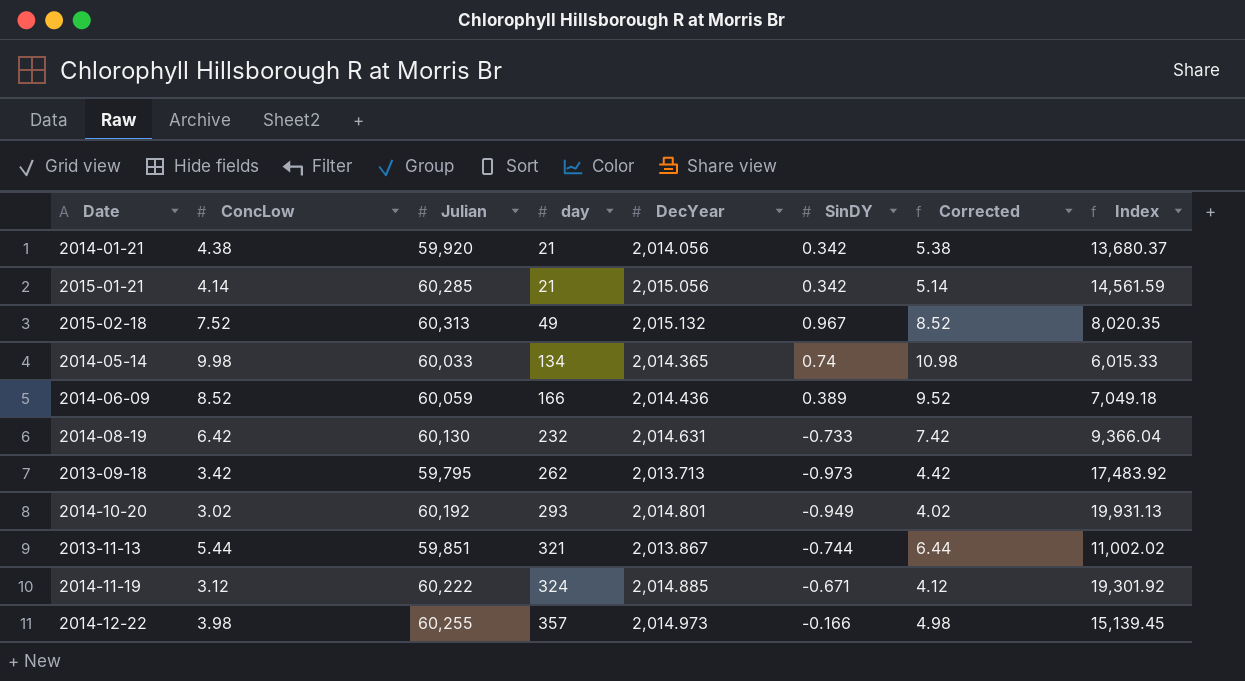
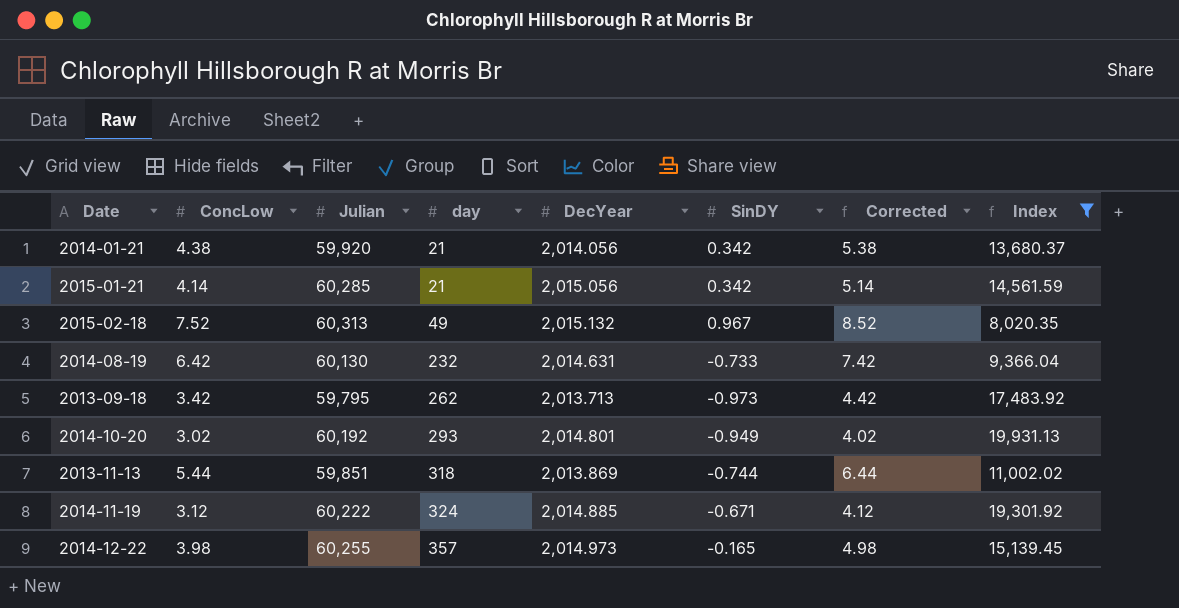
filter: none -> Index >= 8,020.35
2013-11-13 | day: 321 -> 318
2013-11-13 | DecYear: 2,013.867 -> 2,013.869
2014-12-22 | SinDY: -0.166 -> -0.165

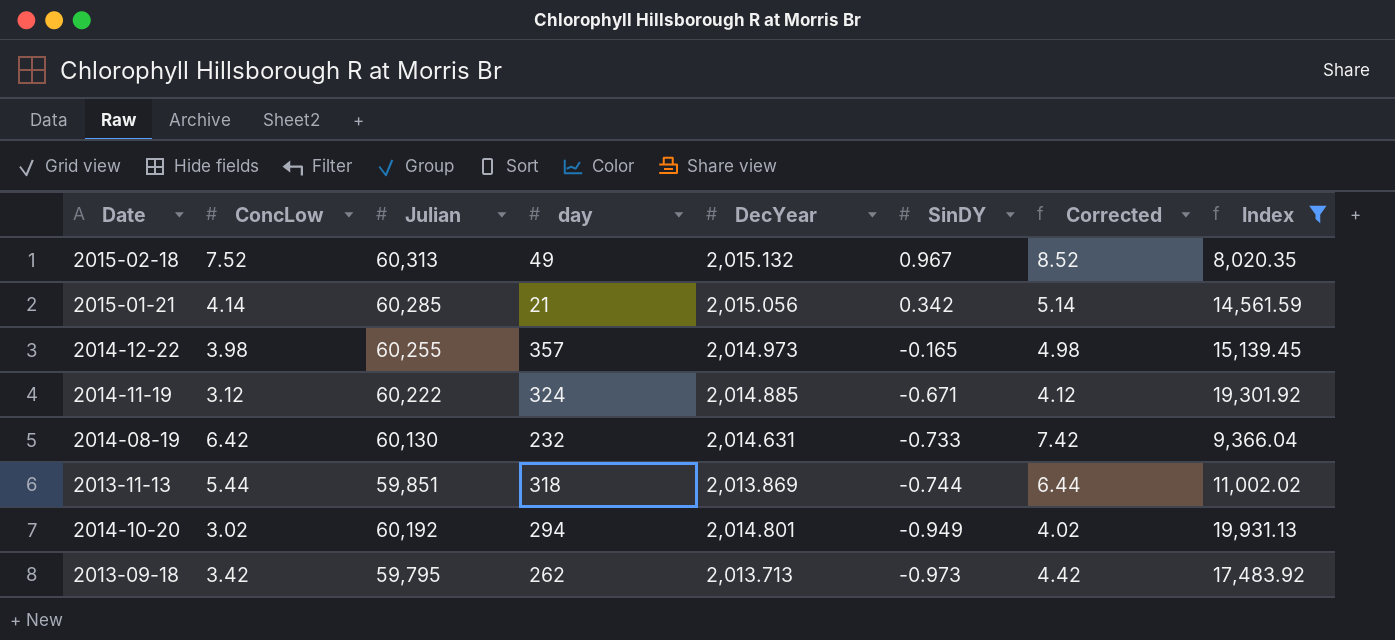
row order: day ascending -> SinDY descending
row 2014-01-21: 4.38 | 59,920 | 21 | 2,014.056 | 0.342 | 5.38 | 13,680.37 -> none
2014-10-20 | day: 293 -> 294

